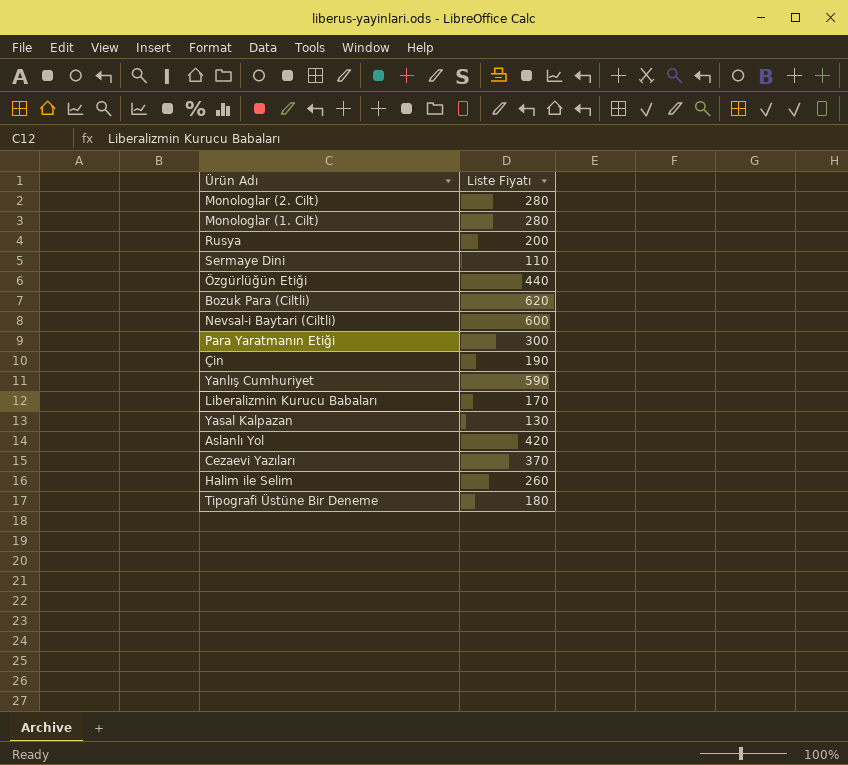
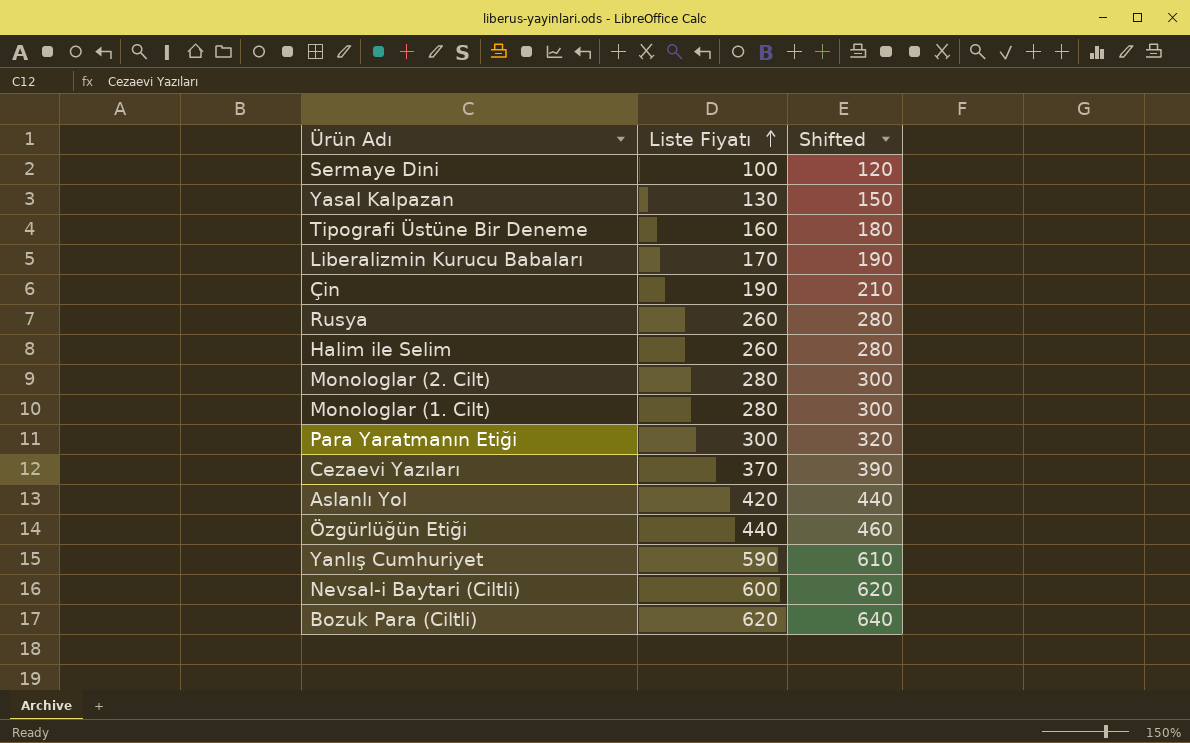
row order: none -> Liste Fiyatı ascending
column Shifted | formula: none -> [Liste Fiyatı] + 20
Sermaye Dini | Liste Fiyatı: 110 -> 100
Tipografi Üstüne Bir Deneme | Liste Fiyatı: 180 -> 160
Rusya | Liste Fiyatı: 200 -> 260

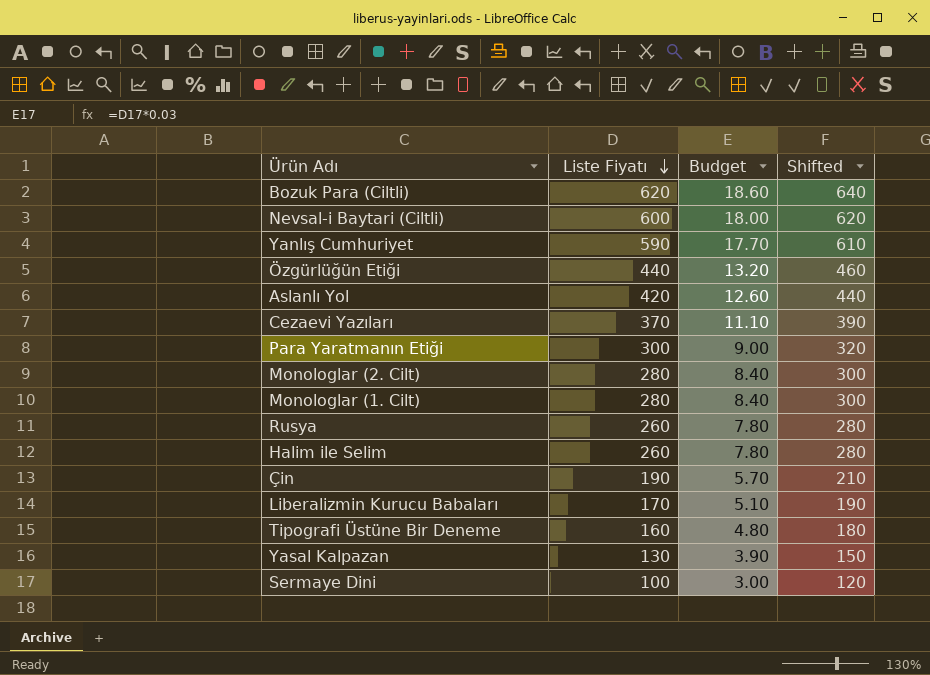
row order: Liste Fiyatı ascending -> Liste Fiyatı descending
column Budget | formula: none -> [Liste Fiyatı] * 0.03

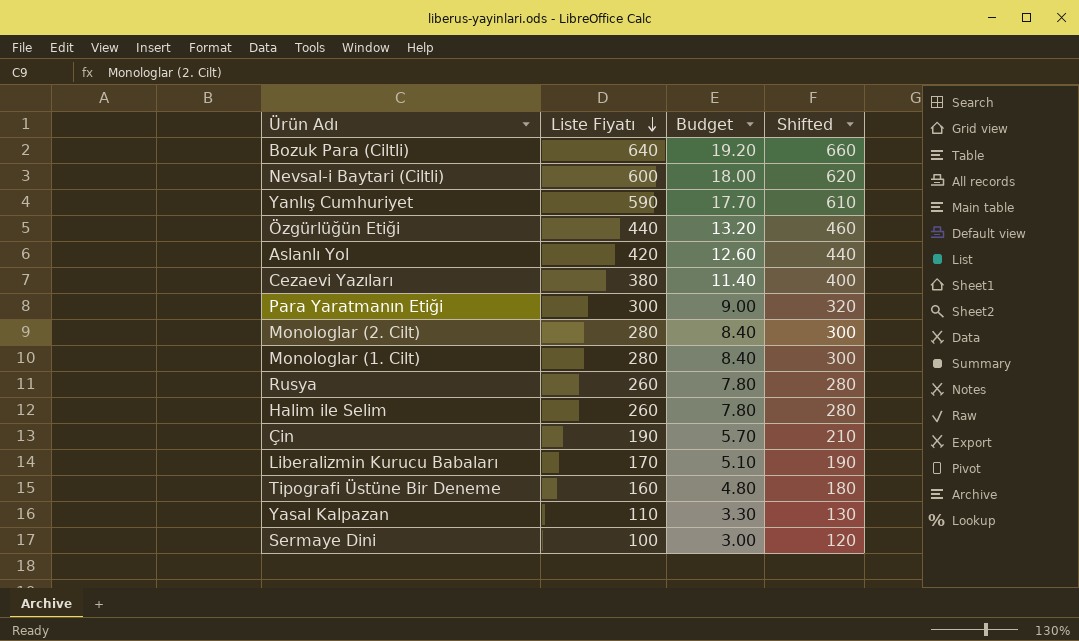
Bozuk Para (Ciltli) | Liste Fiyatı: 620 -> 640
Bozuk Para (Ciltli) | Budget: 18.60 -> 19.20
Bozuk Para (Ciltli) | Shifted: 640 -> 660
Cezaevi Yazıları | Liste Fiyatı: 370 -> 380
Cezaevi Yazıları | Budget: 11.10 -> 11.40
Cezaevi Yazıları | Shifted: 390 -> 400
Yasal Kalpazan | Liste Fiyatı: 130 -> 110
Yasal Kalpazan | Budget: 3.90 -> 3.30
Yasal Kalpazan | Shifted: 150 -> 130

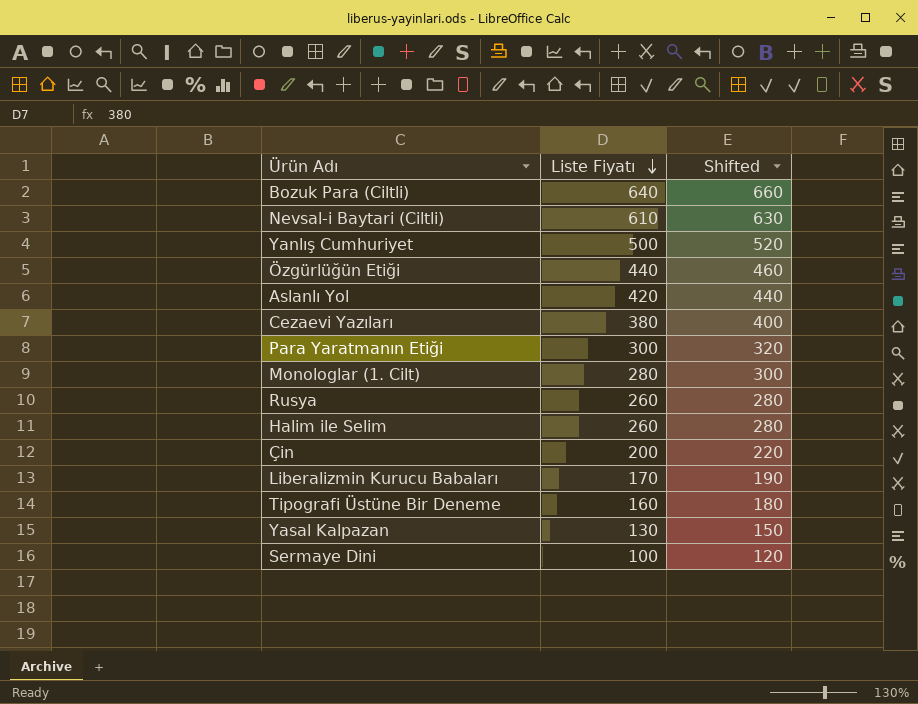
column Budget | formula: [Liste Fiyatı] * 0.03 -> none
row Monologlar (2. Cilt): 280 | 8.40 | 300 -> none
Nevsal-i Baytari (Ciltli) | Liste Fiyatı: 600 -> 610
Nevsal-i Baytari (Ciltli) | Shifted: 620 -> 630
Yanlış Cumhuriyet | Liste Fiyatı: 590 -> 500
Yanlış Cumhuriyet | Shifted: 610 -> 520
Çin | Liste Fiyatı: 190 -> 200
Çin | Shifted: 210 -> 220
Yasal Kalpazan | Liste Fiyatı: 110 -> 130
Yasal Kalpazan | Shifted: 130 -> 150

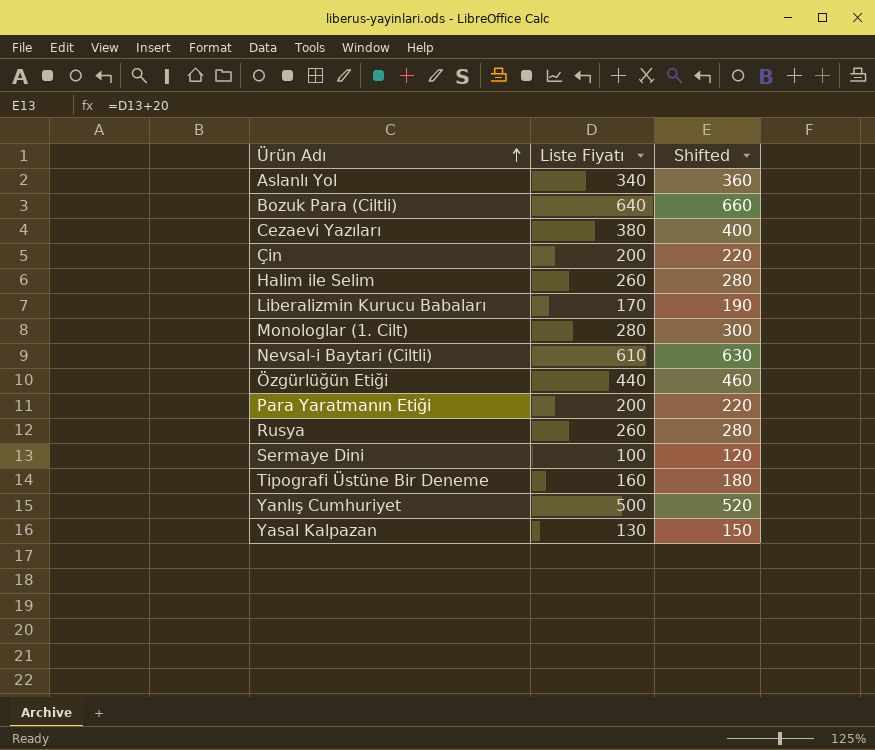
row order: Liste Fiyatı descending -> Ürün Adı ascending
Aslanlı Yol | Liste Fiyatı: 420 -> 340
Aslanlı Yol | Shifted: 440 -> 360
Para Yaratmanın Etiği | Liste Fiyatı: 300 -> 200
Para Yaratmanın Etiği | Shifted: 320 -> 220

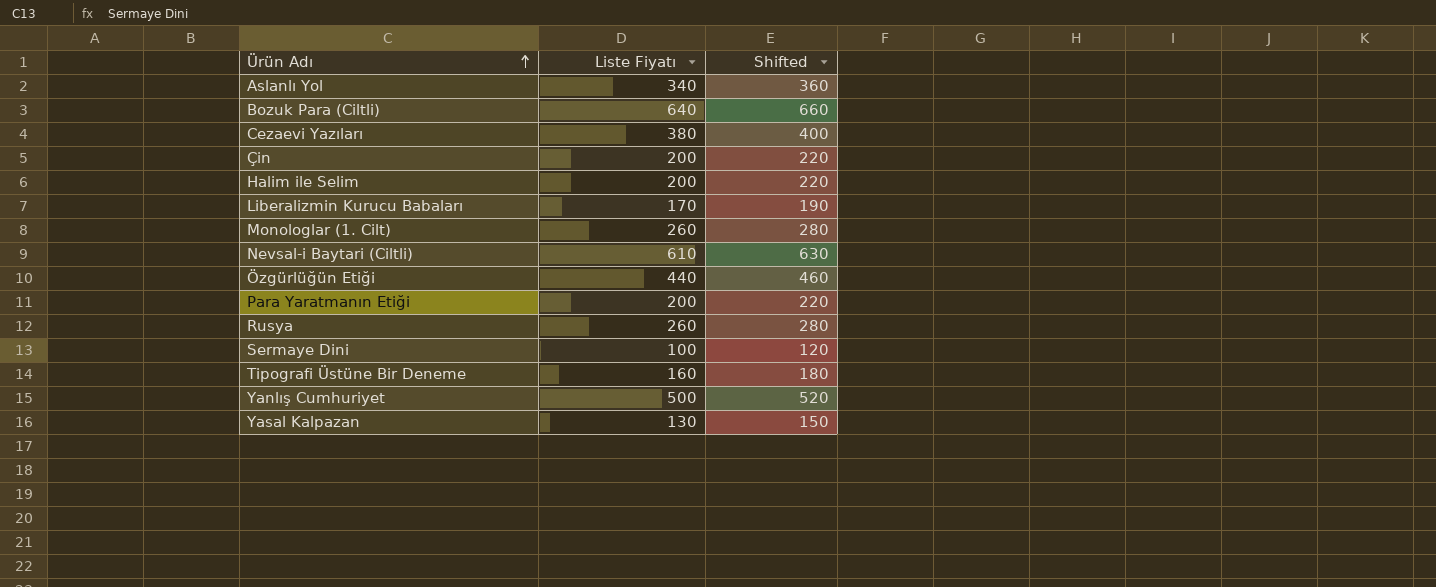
Halim ile Selim | Liste Fiyatı: 260 -> 200
Halim ile Selim | Shifted: 280 -> 220
Monologlar (1. Cilt) | Liste Fiyatı: 280 -> 260
Monologlar (1. Cilt) | Shifted: 300 -> 280

